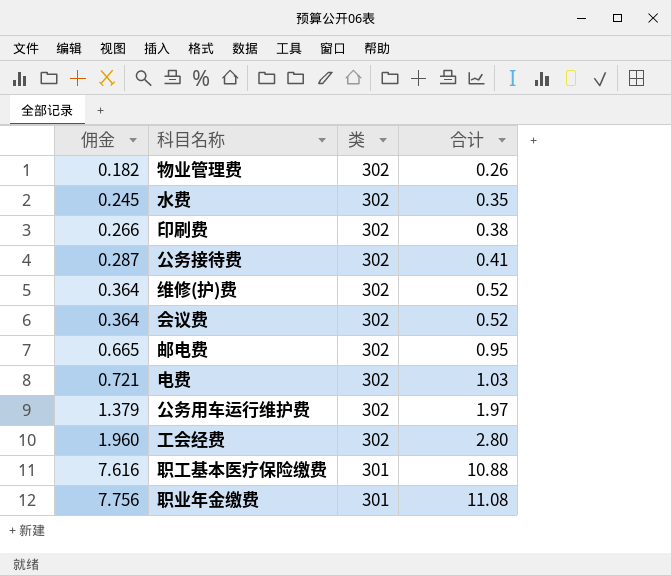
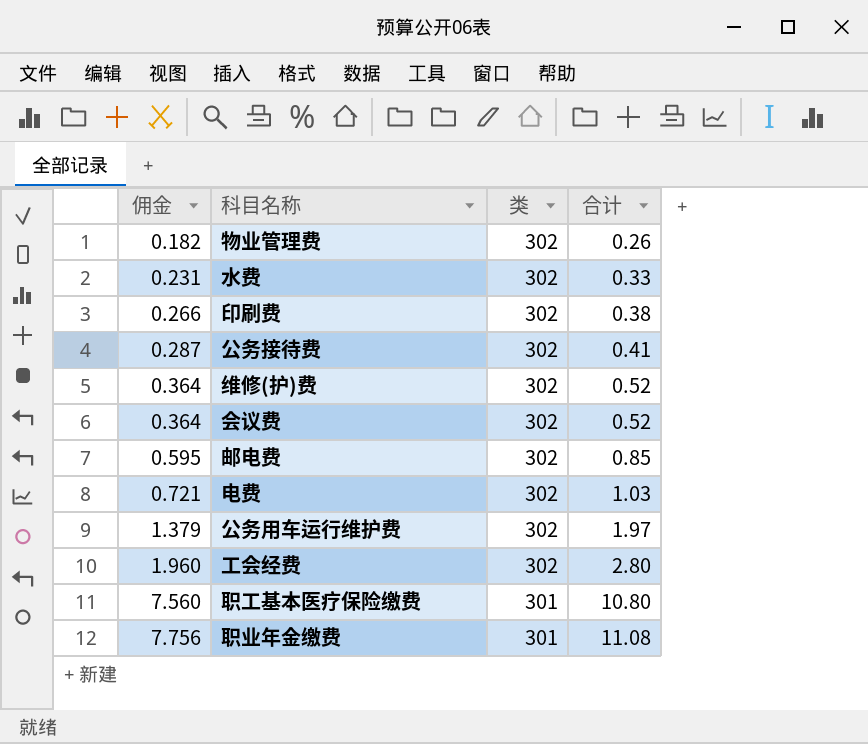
水费 | 佣金: 0.245 -> 0.231
水费 | 合计: 0.35 -> 0.33
邮电费 | 佣金: 0.665 -> 0.595
邮电费 | 合计: 0.95 -> 0.85
职工基本医疗保险缴费 | 佣金: 7.616 -> 7.560
职工基本医疗保险缴费 | 合计: 10.88 -> 10.80

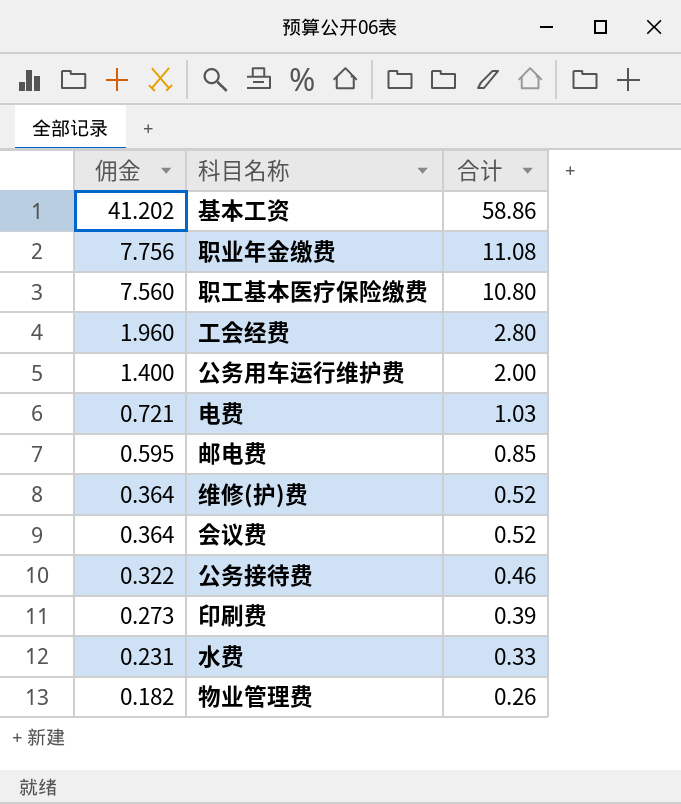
row order: 佣金 ascending -> 佣金 descending
column 类 | position: 3 -> none
row 基本工资: none -> 41.202 | 58.86
公务用车运行维护费 | 佣金: 1.379 -> 1.400
公务用车运行维护费 | 合计: 1.97 -> 2.00
公务接待费 | 佣金: 0.287 -> 0.322
公务接待费 | 合计: 0.41 -> 0.46
印刷费 | 佣金: 0.266 -> 0.273
印刷费 | 合计: 0.38 -> 0.39

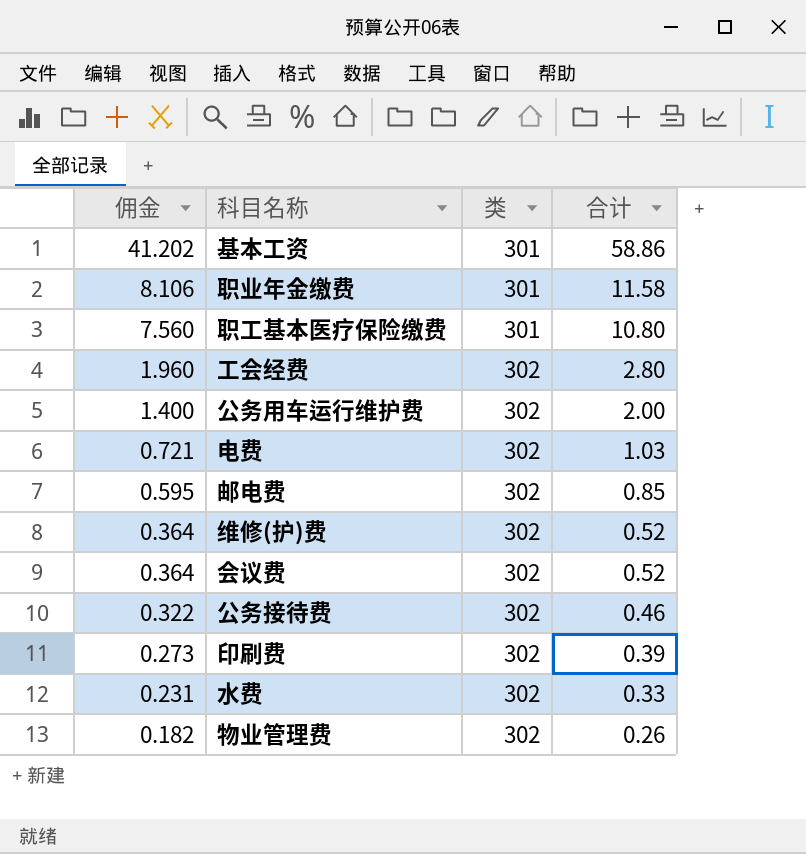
column 类 | position: none -> 3
职业年金缴费 | 佣金: 7.756 -> 8.106
职业年金缴费 | 合计: 11.08 -> 11.58

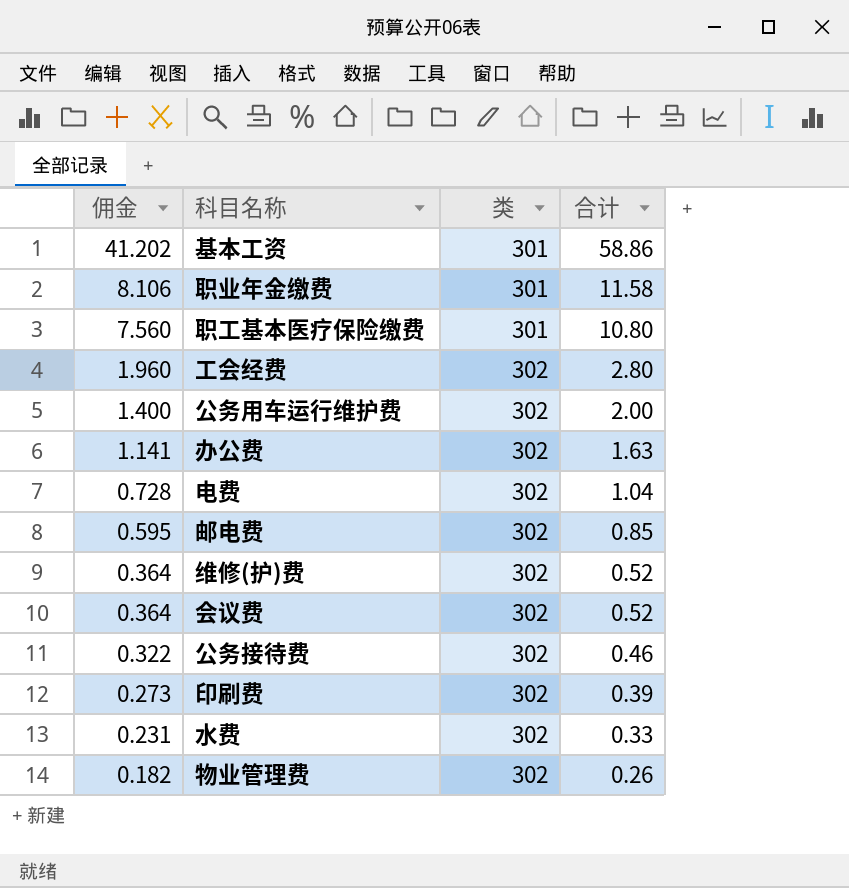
row 办公费: none -> 1.141 | 302 | 1.63
电费 | 佣金: 0.721 -> 0.728
电费 | 合计: 1.03 -> 1.04

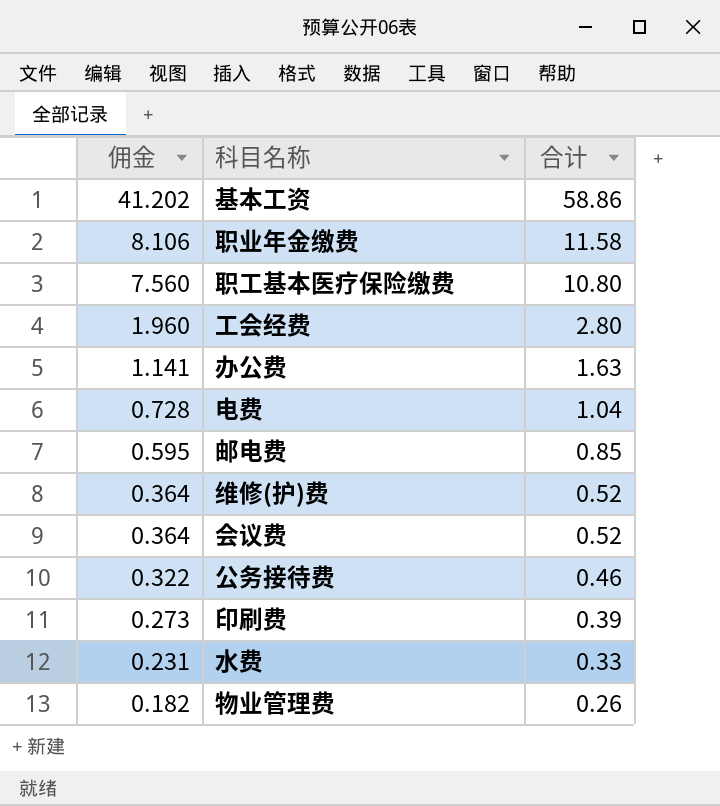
column 类 | position: 3 -> none
row 公务用车运行维护费: 1.400 | 302 | 2.00 -> none

